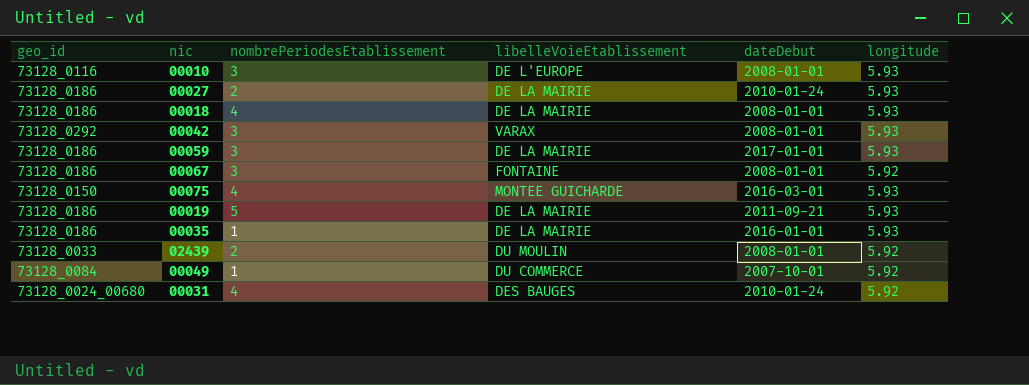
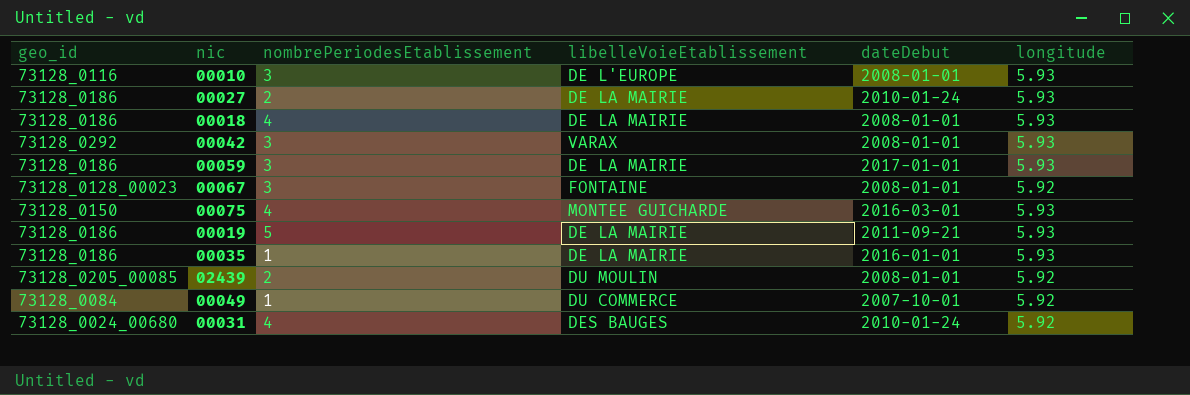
00067 | geo_id: 73128_0186 -> 73128_0128_00023
02439 | geo_id: 73128_0033 -> 73128_0205_00085

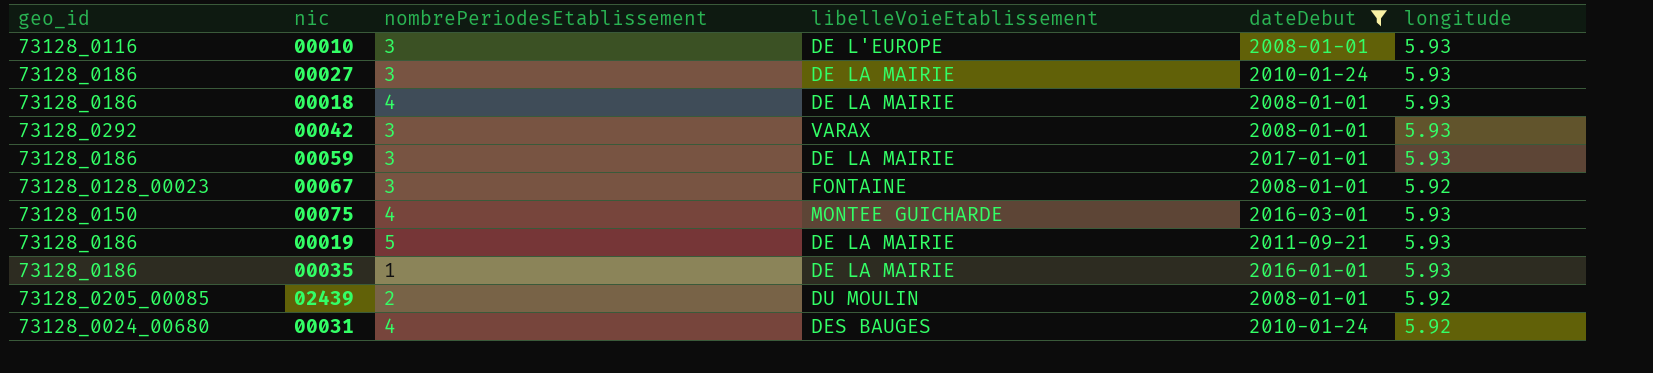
filter: none -> dateDebut != 2007-10-01
00027 | nombrePeriodesEtablissement: 2 -> 3

